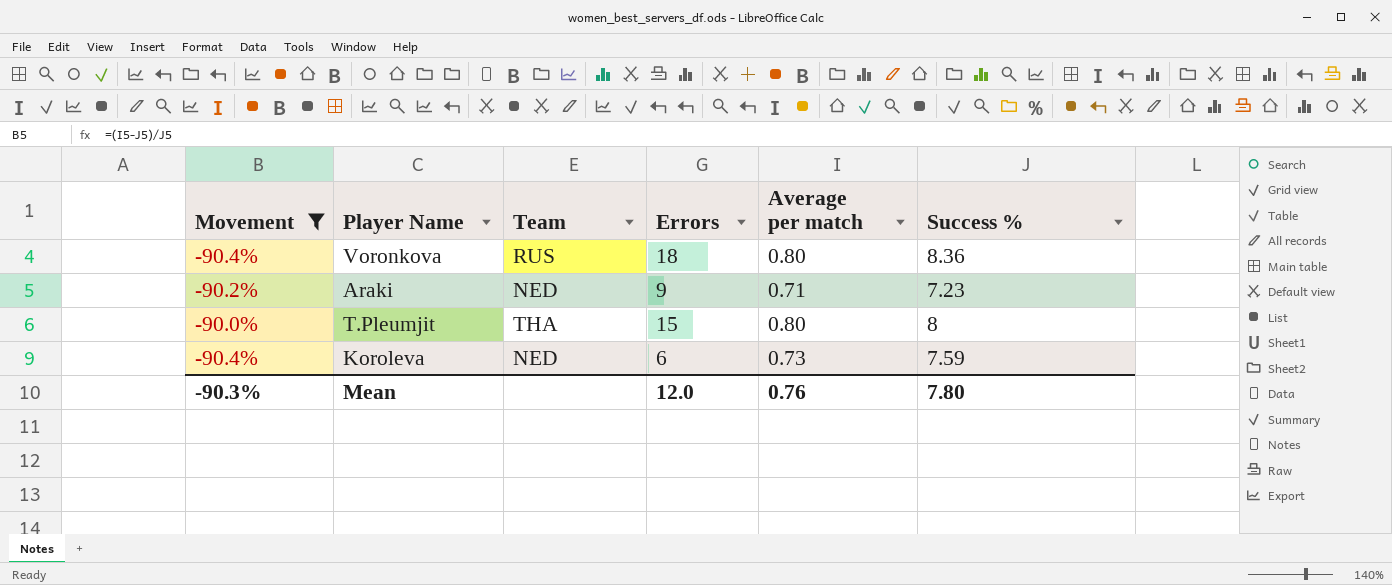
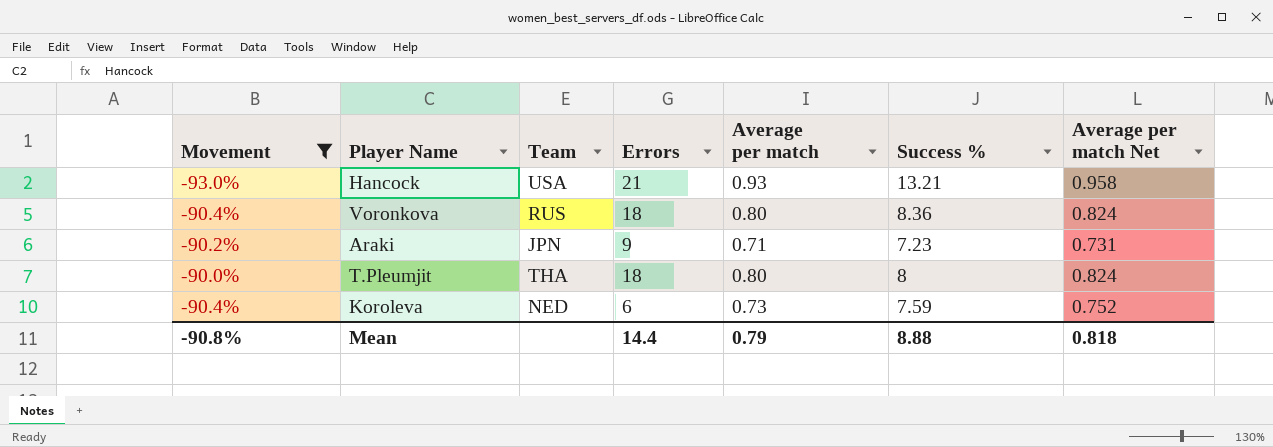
column Average per match Net | formula: none -> [Average per match] * 1.03
row Hancock: none -> -93.0% | USA | 21 | 0.93 | 13.21 | 0.958
Araki | Team: NED -> JPN
T.Pleumjit | Errors: 15 -> 18
Mean | Movement: -90.3% -> -90.8%
Mean | Errors: 12.0 -> 14.4
Mean | Average per match: 0.76 -> 0.79
Mean | Success %: 7.80 -> 8.88

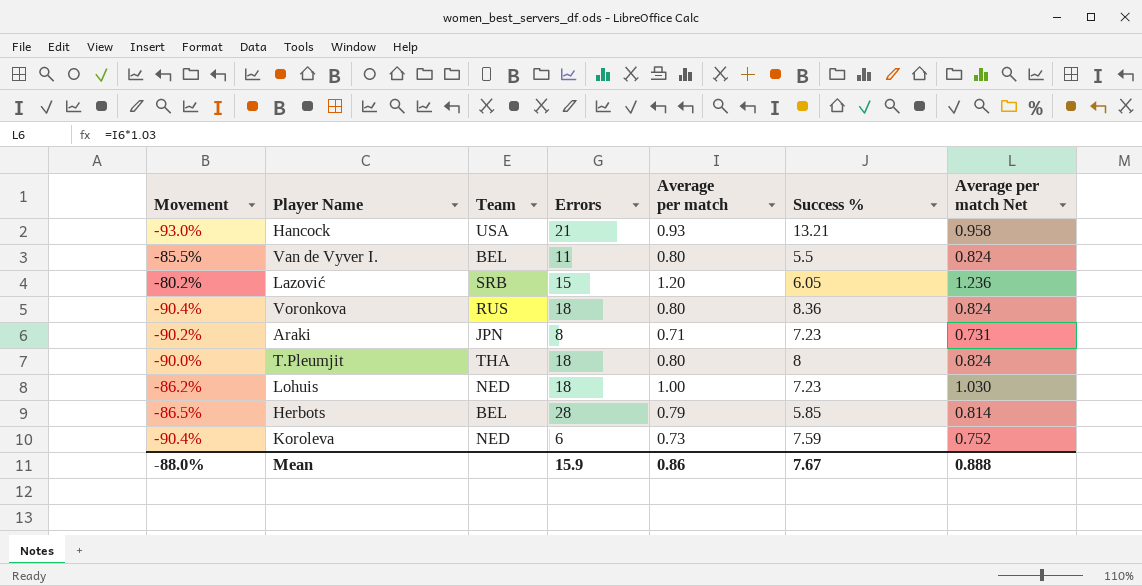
filter: Movement <= -90.0% -> none
Araki | Errors: 9 -> 8
Mean | Movement: -90.8% -> -88.0%
Mean | Errors: 14.4 -> 15.9
Mean | Average per match: 0.79 -> 0.86
Mean | Success %: 8.88 -> 7.67
Mean | Average per match Net: 0.818 -> 0.888

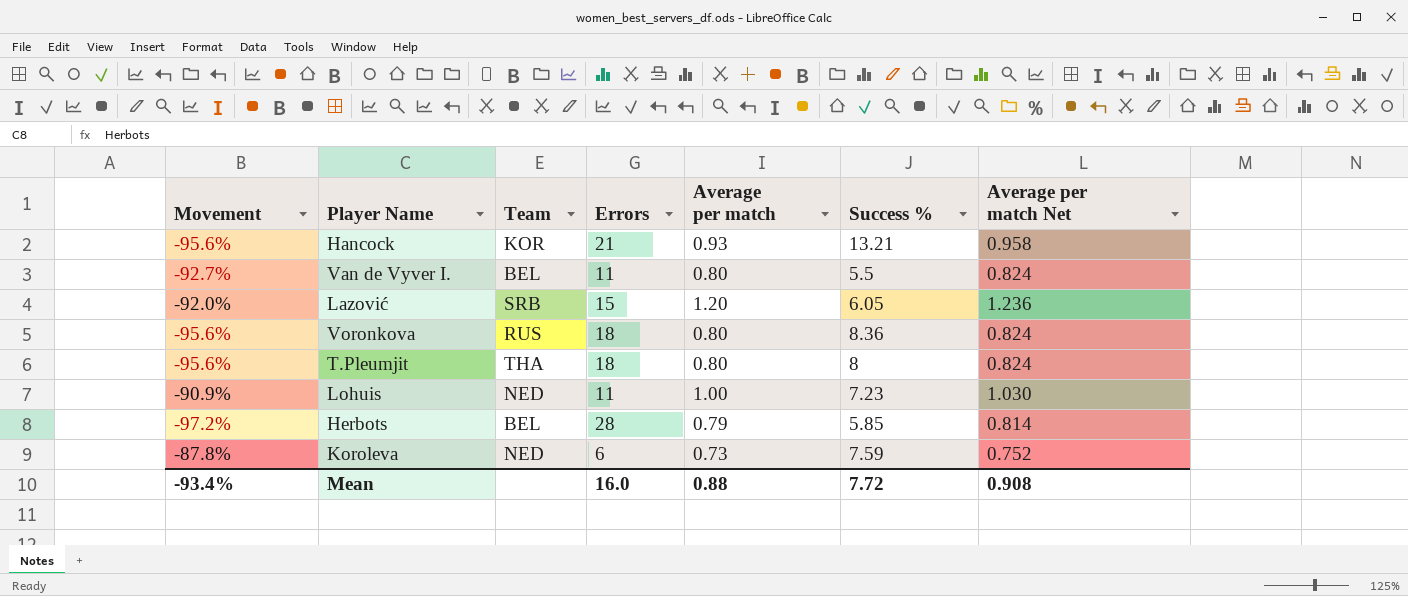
column Movement | formula: ([Average per match] - [Success %]) / [Success %] -> ([Average per match] - [Errors]) / [Errors]
row Araki: -90.2% | JPN | 8 | 0.71 | 7.23 | 0.731 -> none
Hancock | Team: USA -> KOR
Lohuis | Errors: 18 -> 11
Mean | Movement: -88.0% -> -93.4%
Mean | Errors: 15.9 -> 16.0
Mean | Average per match: 0.86 -> 0.88
Mean | Success %: 7.67 -> 7.72
Mean | Average per match Net: 0.888 -> 0.908

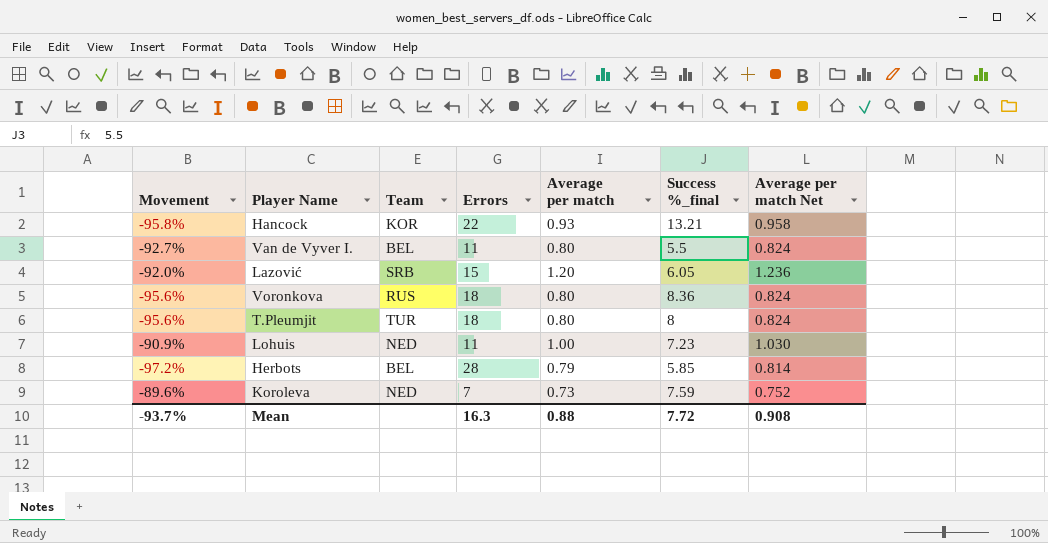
column name: Success % -> Success %_final
Hancock | Movement: -95.6% -> -95.8%
Hancock | Errors: 21 -> 22
T.Pleumjit | Team: THA -> TUR
Koroleva | Movement: -87.8% -> -89.6%
Koroleva | Errors: 6 -> 7
Mean | Movement: -93.4% -> -93.7%
Mean | Errors: 16.0 -> 16.3

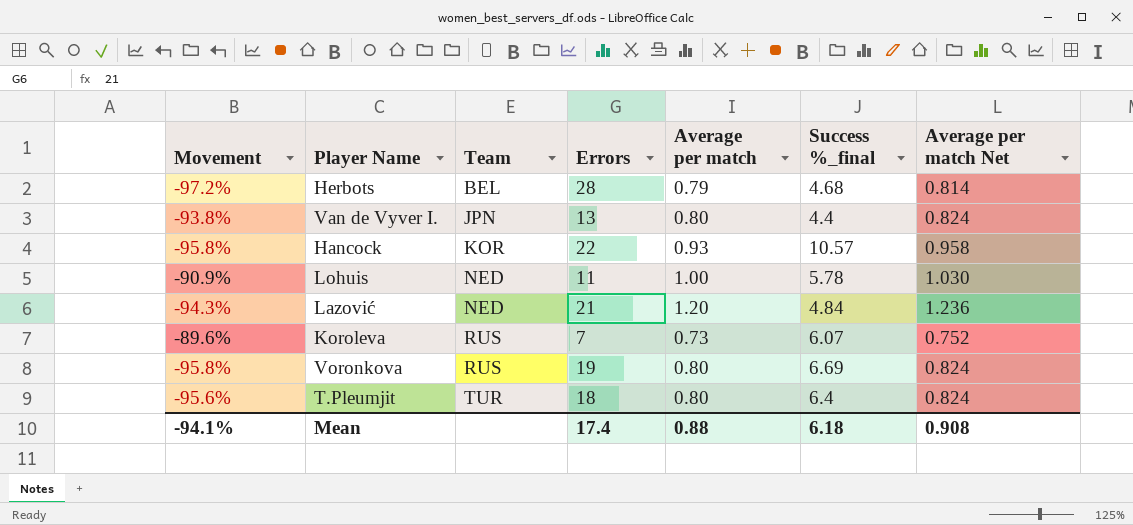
row order: none -> Team ascending
Herbots | Success %_final: 5.85 -> 4.68
Van de Vyver I. | Movement: -92.7% -> -93.8%
Van de Vyver I. | Team: BEL -> JPN
Van de Vyver I. | Errors: 11 -> 13
Van de Vyver I. | Success %_final: 5.5 -> 4.4
Hancock | Success %_final: 13.21 -> 10.57
Lohuis | Success %_final: 7.23 -> 5.78
Lazović | Movement: -92.0% -> -94.3%
Lazović | Team: SRB -> NED
Lazović | Errors: 15 -> 21
Lazović | Success %_final: 6.05 -> 4.84
Koroleva | Team: NED -> RUS
Koroleva | Success %_final: 7.59 -> 6.07
Voronkova | Movement: -95.6% -> -95.8%
Voronkova | Errors: 18 -> 19
Voronkova | Success %_final: 8.36 -> 6.69
T.Pleumjit | Success %_final: 8 -> 6.4
Mean | Movement: -93.7% -> -94.1%
Mean | Errors: 16.3 -> 17.4
Mean | Success %_final: 7.72 -> 6.18

